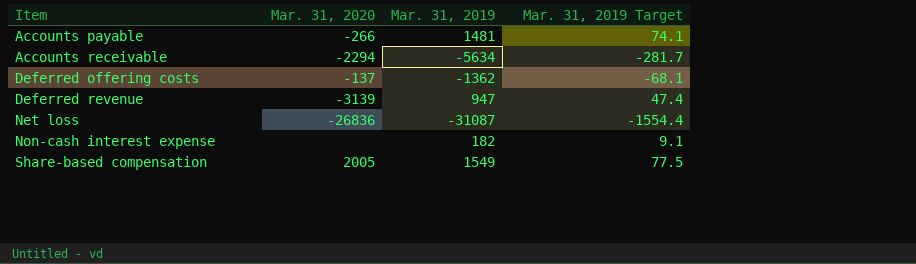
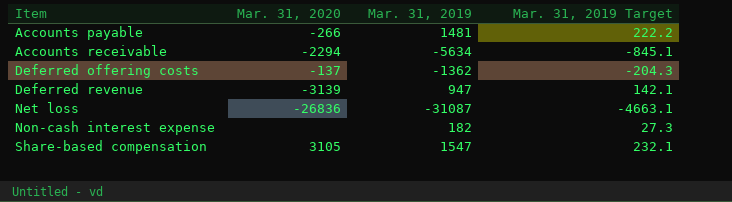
column Mar. 31, 2019 Target | formula: [Mar. 31, 2019] * 0.05 -> [Mar. 31, 2019] * 0.15
Share-based compensation | Mar. 31, 2020: 2005 -> 3105
Share-based compensation | Mar. 31, 2019: 1549 -> 1547

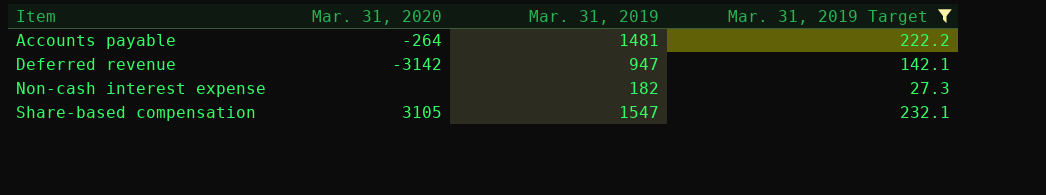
filter: none -> Mar. 31, 2019 Target >= 27.3
Accounts payable | Mar. 31, 2020: -266 -> -264
Deferred revenue | Mar. 31, 2020: -3139 -> -3142

